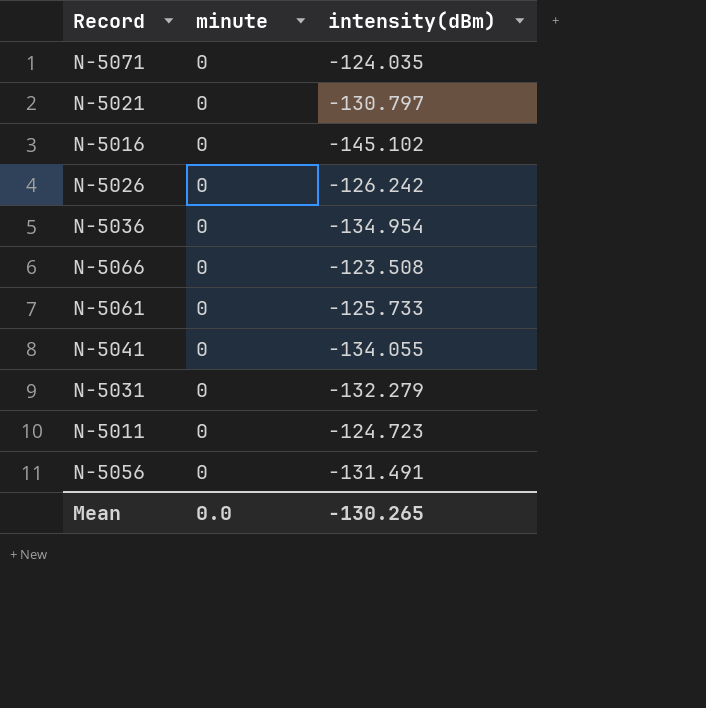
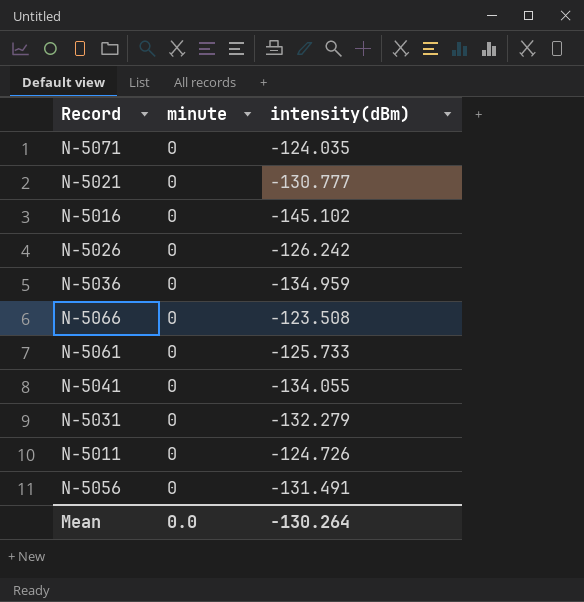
N-5021 | intensity(dBm): -130.797 -> -130.777
N-5036 | intensity(dBm): -134.954 -> -134.959
N-5011 | intensity(dBm): -124.723 -> -124.726
Mean | intensity(dBm): -130.265 -> -130.264

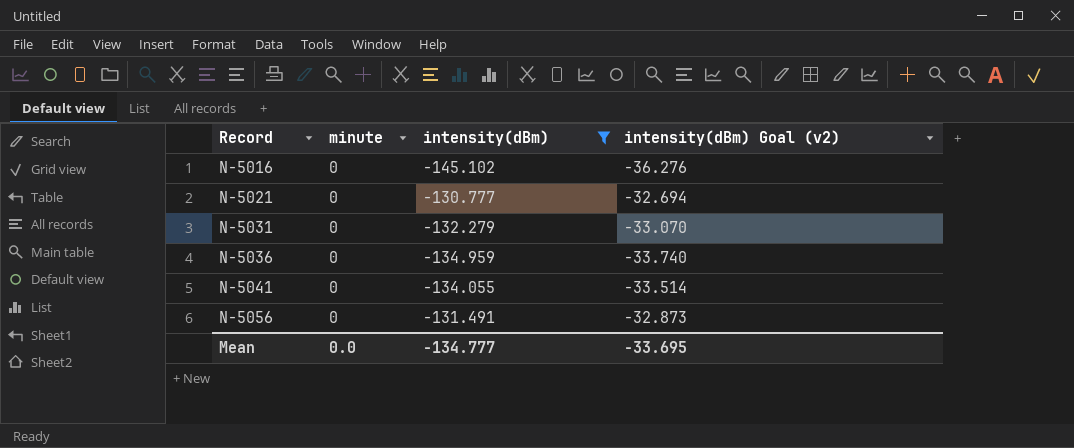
filter: none -> intensity(dBm) <= -130.777
row order: none -> Record ascending
column intensity(dBm) Goal (v2) | formula: none -> [intensity(dBm)] * 0.25
Mean | intensity(dBm): -130.264 -> -134.777

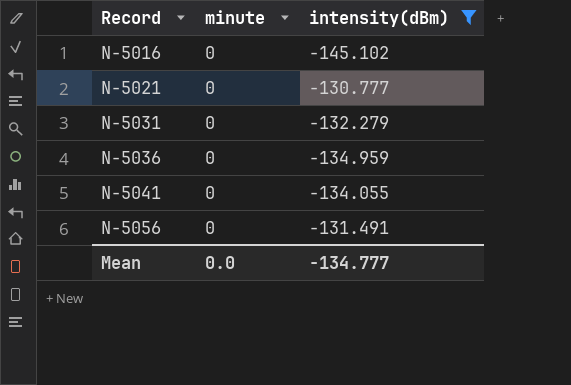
column intensity(dBm) Goal (v2) | formula: [intensity(dBm)] * 0.25 -> none

